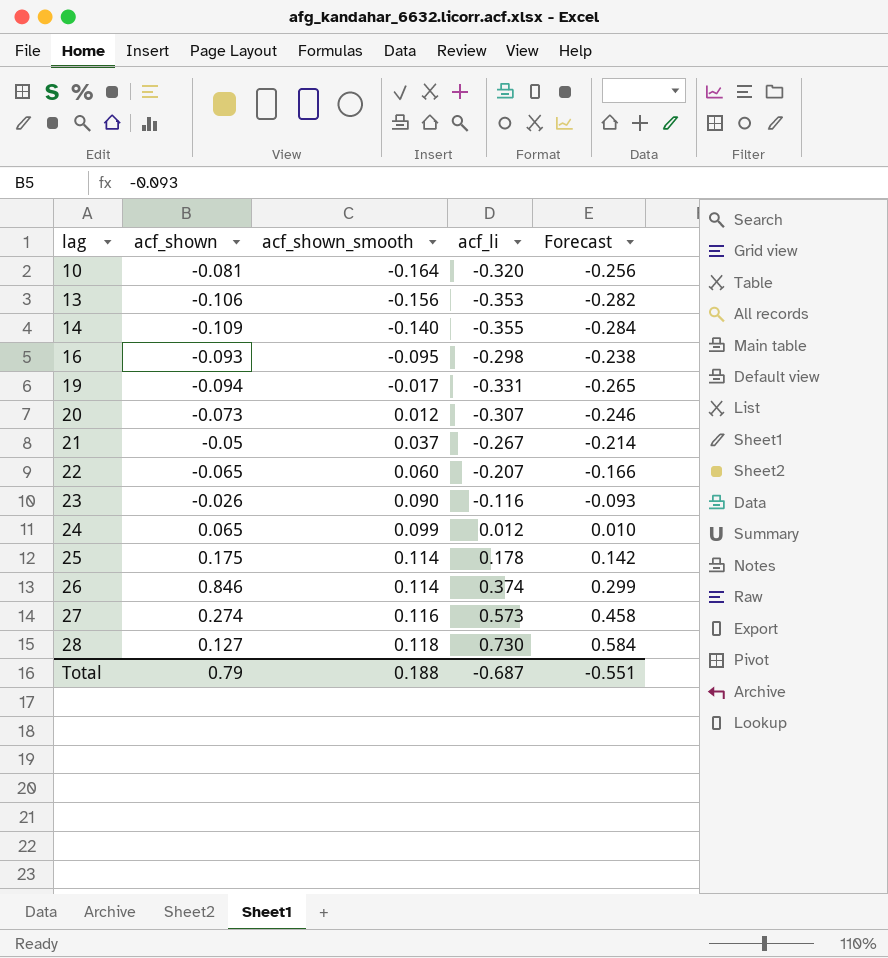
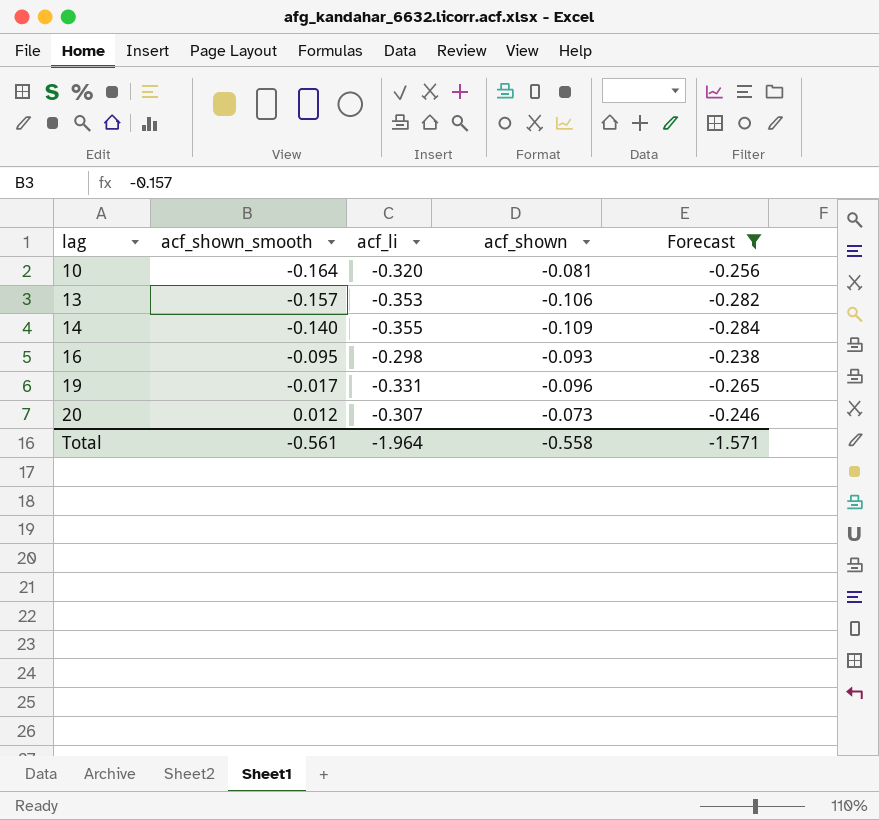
filter: none -> Forecast <= -0.238
column acf_shown | position: 2 -> 4
13 | acf_shown_smooth: -0.156 -> -0.157
19 | acf_shown: -0.094 -> -0.096
Total | acf_shown_smooth: 0.188 -> -0.561
Total | acf_li: -0.687 -> -1.964
Total | acf_shown: 0.79 -> -0.558
Total | Forecast: -0.551 -> -1.571

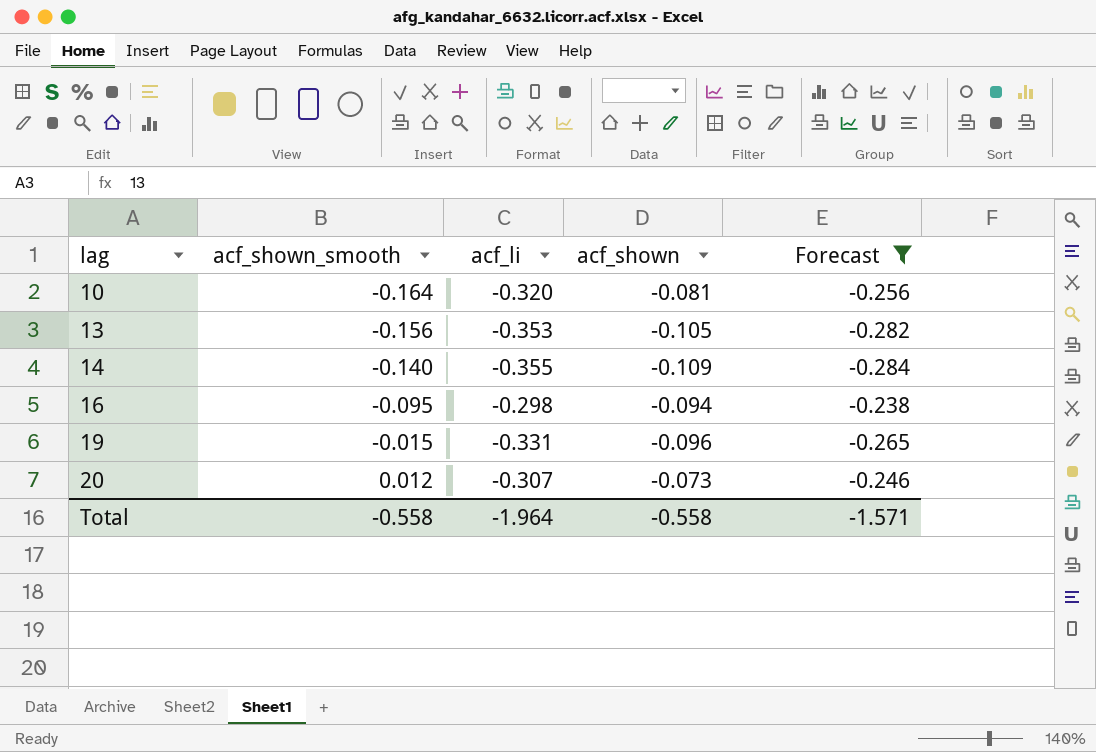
13 | acf_shown_smooth: -0.157 -> -0.156
13 | acf_shown: -0.106 -> -0.105
16 | acf_shown: -0.093 -> -0.094
19 | acf_shown_smooth: -0.017 -> -0.015
Total | acf_shown_smooth: -0.561 -> -0.558

